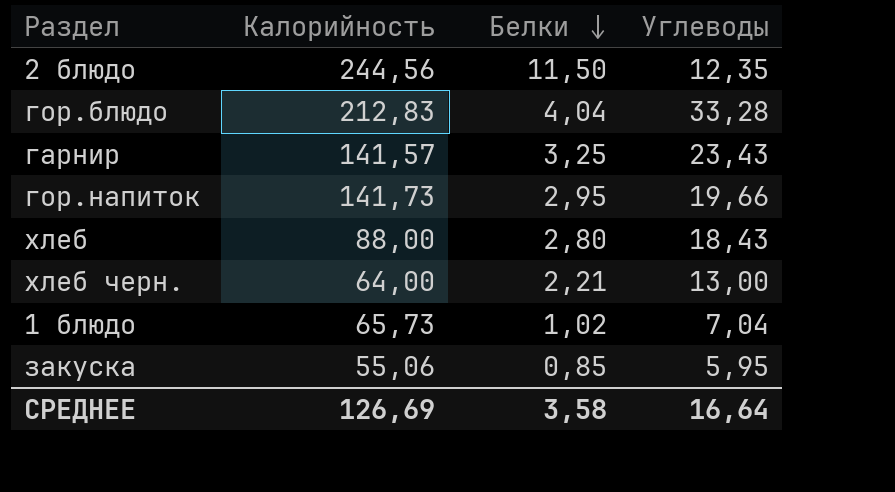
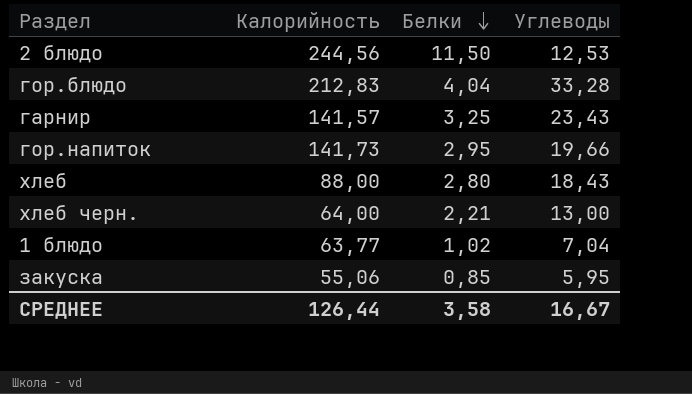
2 блюдо | Углеводы: 12,35 -> 12,53
1 блюдо | Калорийность: 65,73 -> 63,77
СРЕДНЕЕ | Калорийность: 126,69 -> 126,44
СРЕДНЕЕ | Углеводы: 16,64 -> 16,67

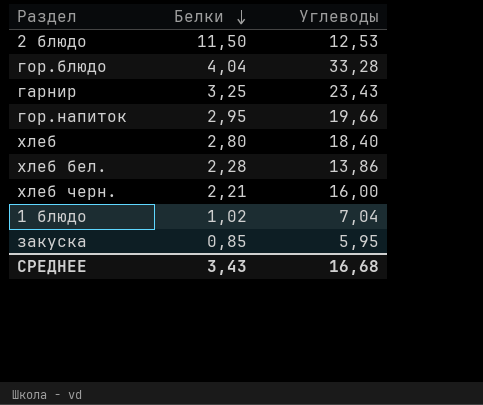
column Калорийность | position: 2 -> none
хлеб | Углеводы: 18,43 -> 18,40
row хлеб бел.: none -> 2,28 | 13,86
хлеб черн. | Углеводы: 13,00 -> 16,00
СРЕДНЕЕ | Белки: 3,58 -> 3,43
СРЕДНЕЕ | Углеводы: 16,67 -> 16,68

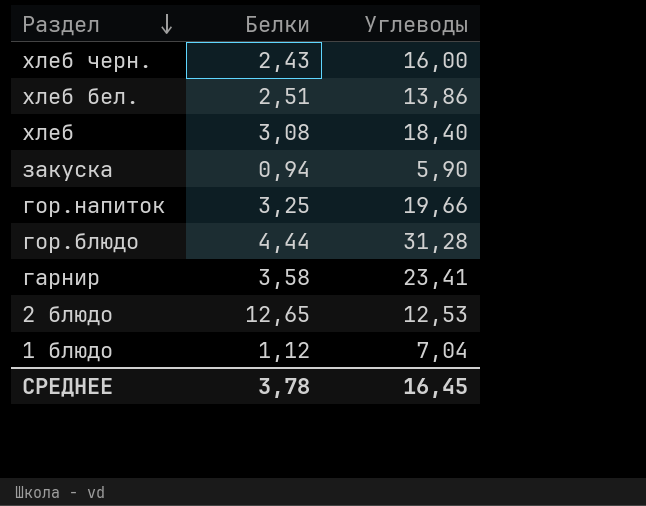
row order: Белки descending -> Раздел descending
хлеб черн. | Белки: 2,21 -> 2,43
хлеб бел. | Белки: 2,28 -> 2,51
хлеб | Белки: 2,80 -> 3,08
закуска | Белки: 0,85 -> 0,94
закуска | Углеводы: 5,95 -> 5,90
гор.напиток | Белки: 2,95 -> 3,25
гор.блюдо | Белки: 4,04 -> 4,44
гор.блюдо | Углеводы: 33,28 -> 31,28
гарнир | Белки: 3,25 -> 3,58
гарнир | Углеводы: 23,43 -> 23,41
2 блюдо | Белки: 11,50 -> 12,65
1 блюдо | Белки: 1,02 -> 1,12
СРЕДНЕЕ | Белки: 3,43 -> 3,78
СРЕДНЕЕ | Углеводы: 16,68 -> 16,45

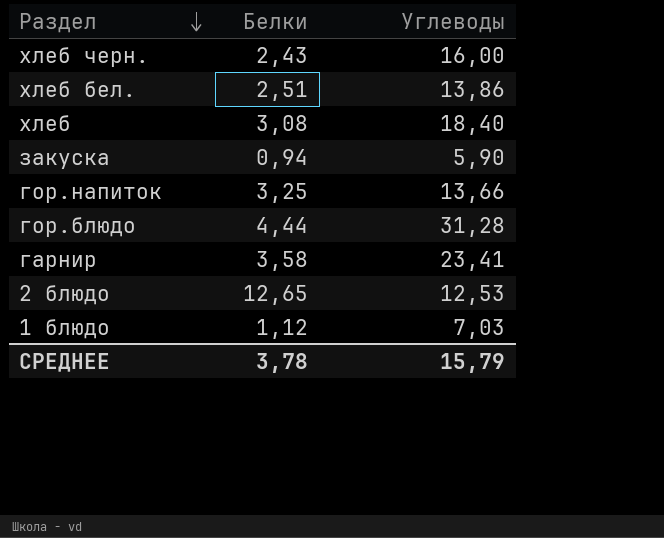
гор.напиток | Углеводы: 19,66 -> 13,66
1 блюдо | Углеводы: 7,04 -> 7,03
СРЕДНЕЕ | Углеводы: 16,45 -> 15,79

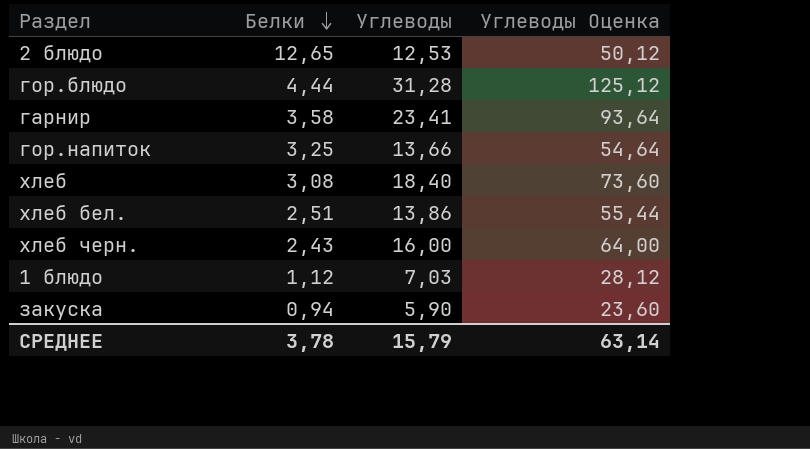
row order: Раздел descending -> Белки descending
column Углеводы Оценка | formula: none -> [Углеводы] * 4

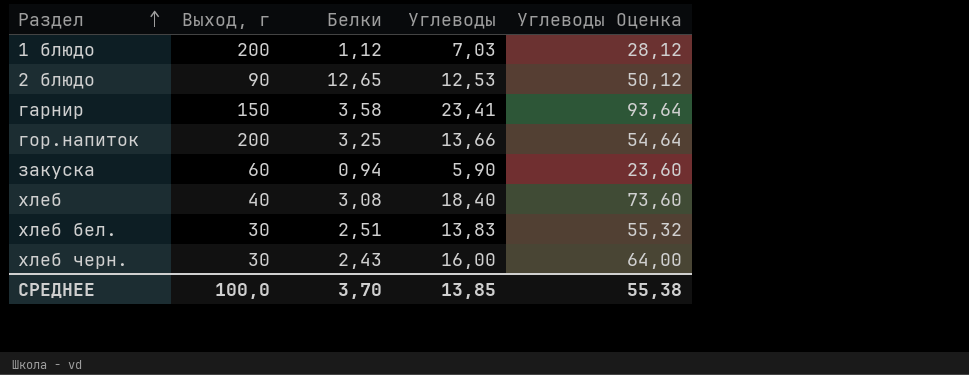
row order: Белки descending -> Раздел ascending
column Выход, г | position: none -> 2
row гор.блюдо: 4,44 | 31,28 | 125,12 -> none
хлеб бел. | Углеводы: 13,86 -> 13,83
хлеб бел. | Углеводы Оценка: 55,44 -> 55,32
СРЕДНЕЕ | Белки: 3,78 -> 3,70
СРЕДНЕЕ | Углеводы: 15,79 -> 13,85
СРЕДНЕЕ | Углеводы Оценка: 63,14 -> 55,38

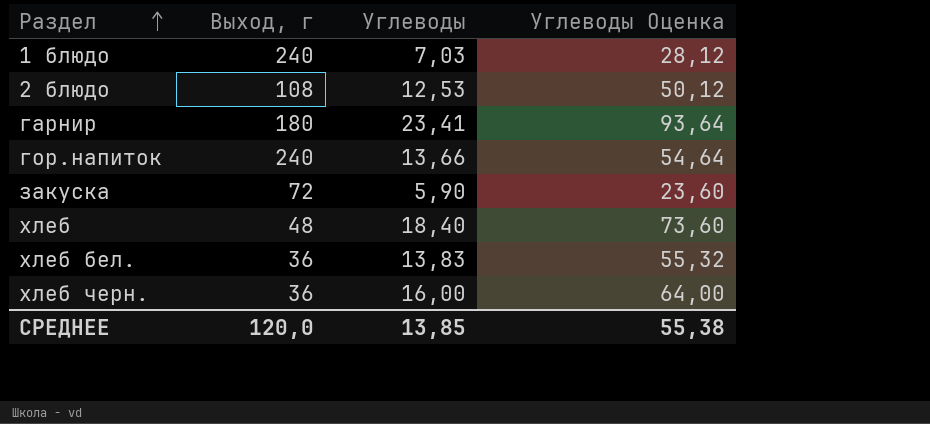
column Белки | position: 3 -> none
1 блюдо | Выход, г: 200 -> 240
2 блюдо | Выход, г: 90 -> 108
гарнир | Выход, г: 150 -> 180
гор.напиток | Выход, г: 200 -> 240
закуска | Выход, г: 60 -> 72
хлеб | Выход, г: 40 -> 48
хлеб бел. | Выход, г: 30 -> 36
хлеб черн. | Выход, г: 30 -> 36
СРЕДНЕЕ | Выход, г: 100,0 -> 120,0

